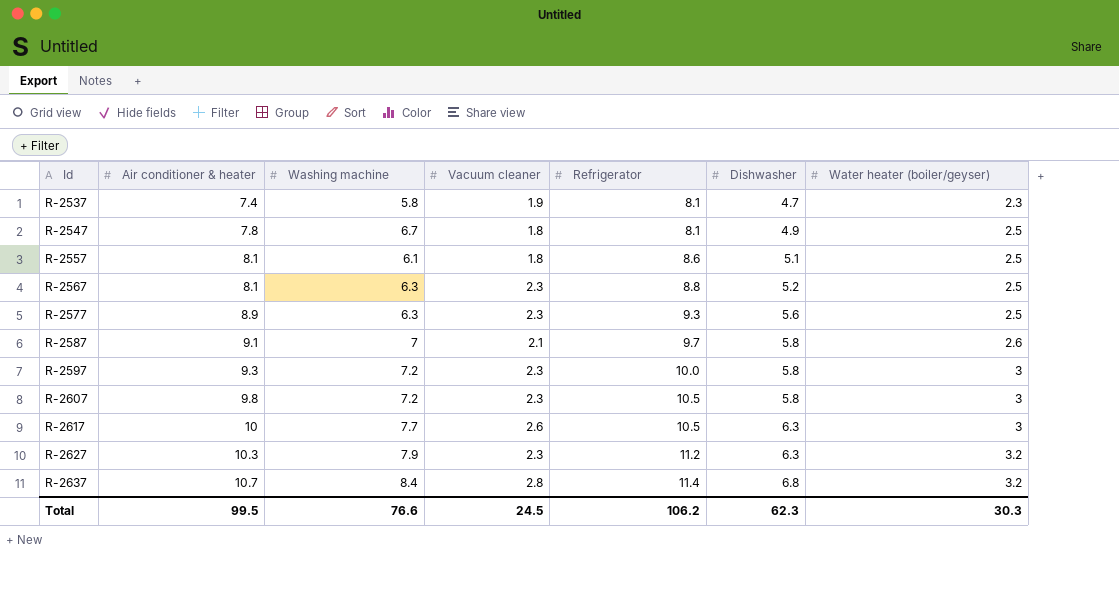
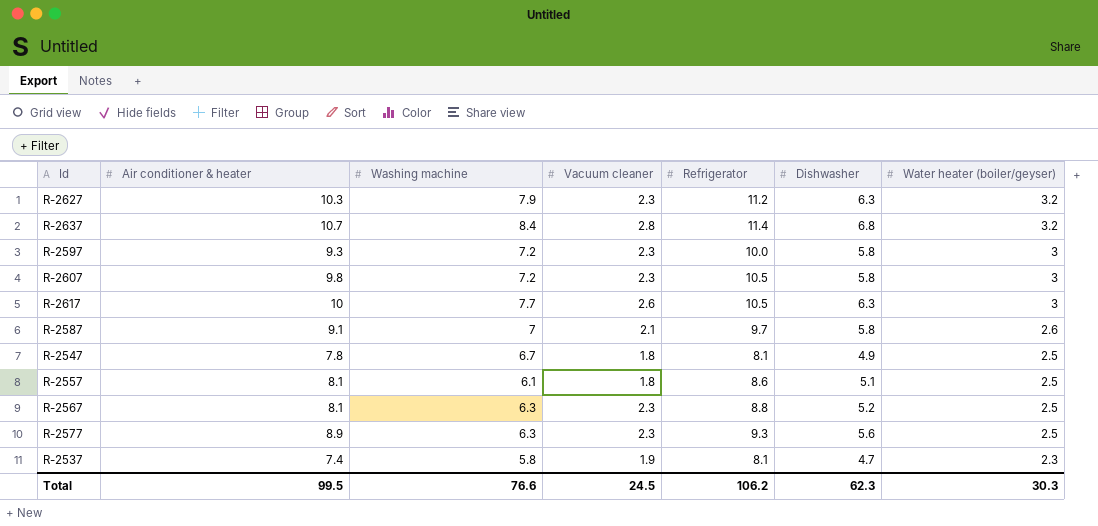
row order: Id ascending -> Water heater (boiler/geyser) descending

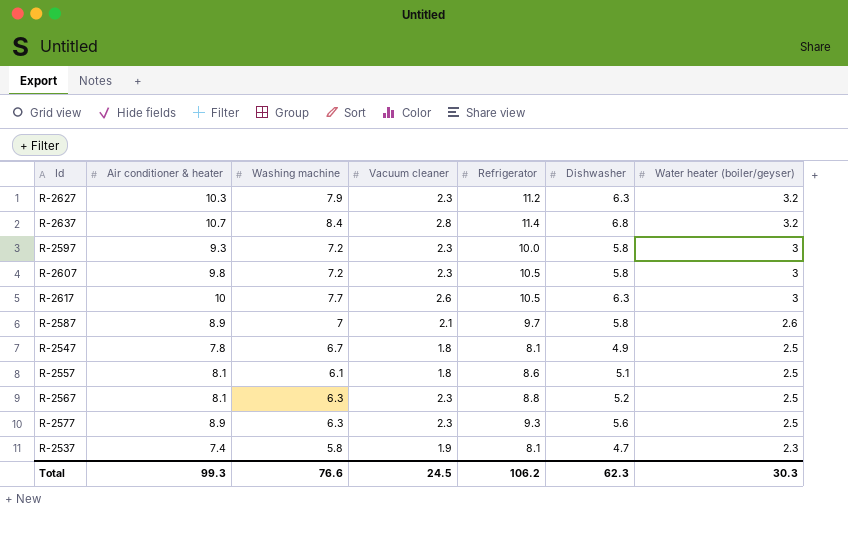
R-2587 | Air conditioner & heater: 9.1 -> 8.9
Total | Air conditioner & heater: 99.5 -> 99.3

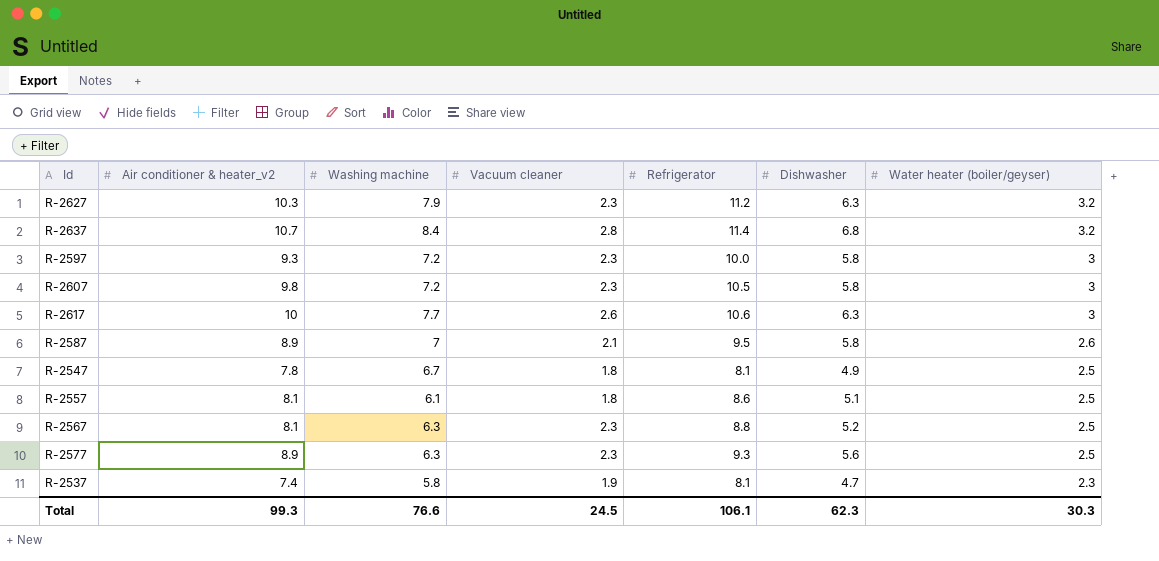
column name: Air conditioner & heater -> Air conditioner & heater_v2
R-2617 | Refrigerator: 10.5 -> 10.6
R-2587 | Refrigerator: 9.7 -> 9.5
Total | Refrigerator: 106.2 -> 106.1

